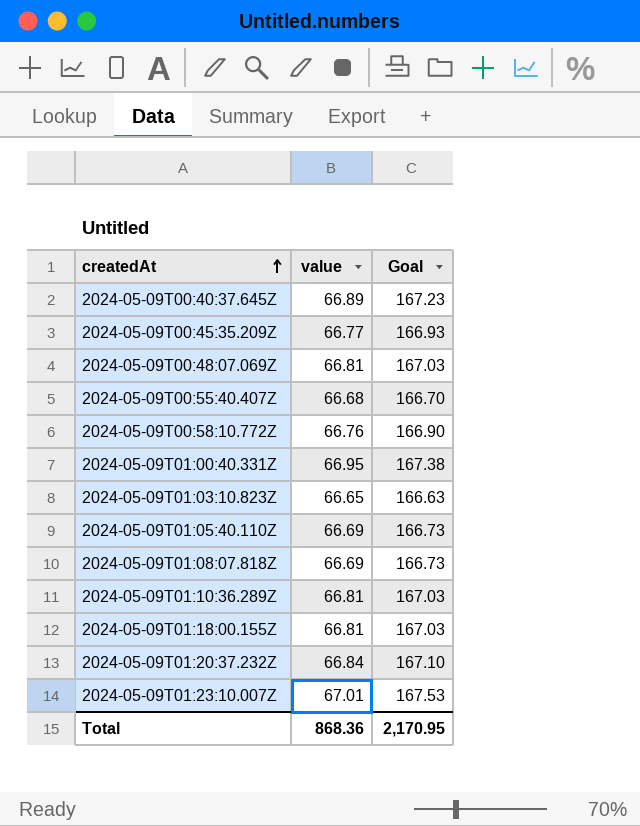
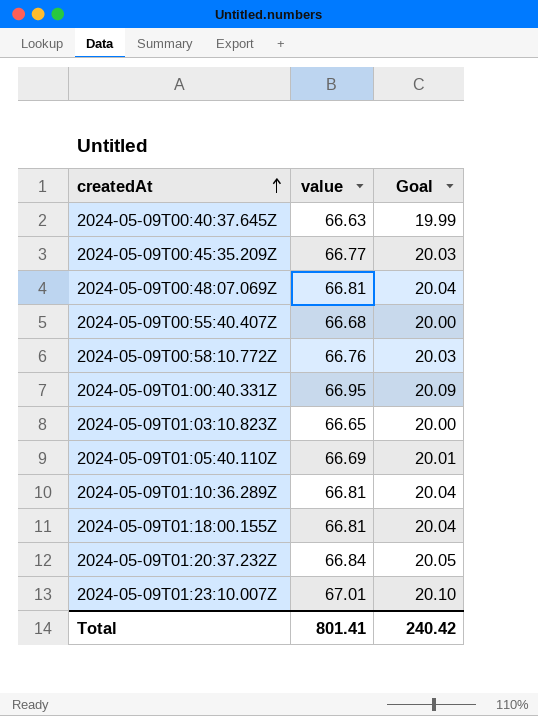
column Goal | formula: [value] * 2.5 -> [value] * 0.3
row 2024-05-09T01:08:07.818Z: 66.69 | 166.73 -> none
2024-05-09T00:40:37.645Z | value: 66.89 -> 66.63
Total | value: 868.36 -> 801.41
Total | Goal: 2,170.95 -> 240.42

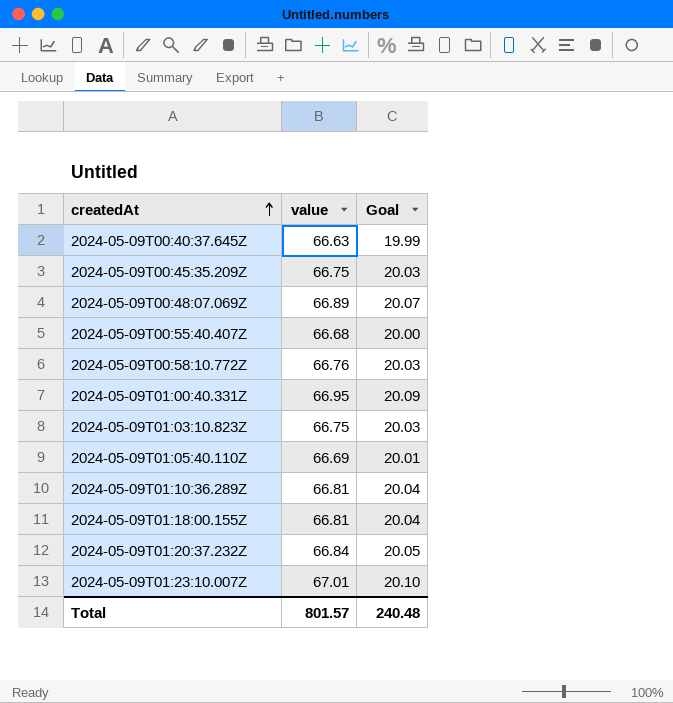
2024-05-09T00:45:35.209Z | value: 66.77 -> 66.75
2024-05-09T00:48:07.069Z | value: 66.81 -> 66.89
2024-05-09T00:48:07.069Z | Goal: 20.04 -> 20.07
2024-05-09T01:03:10.823Z | value: 66.65 -> 66.75
2024-05-09T01:03:10.823Z | Goal: 20.00 -> 20.03
Total | value: 801.41 -> 801.57
Total | Goal: 240.42 -> 240.48

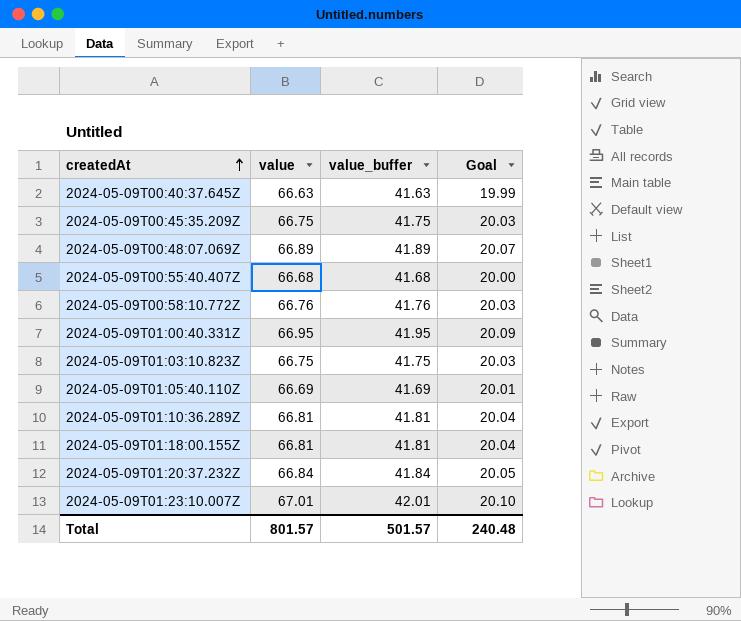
column value_buffer | formula: none -> [value] - 25

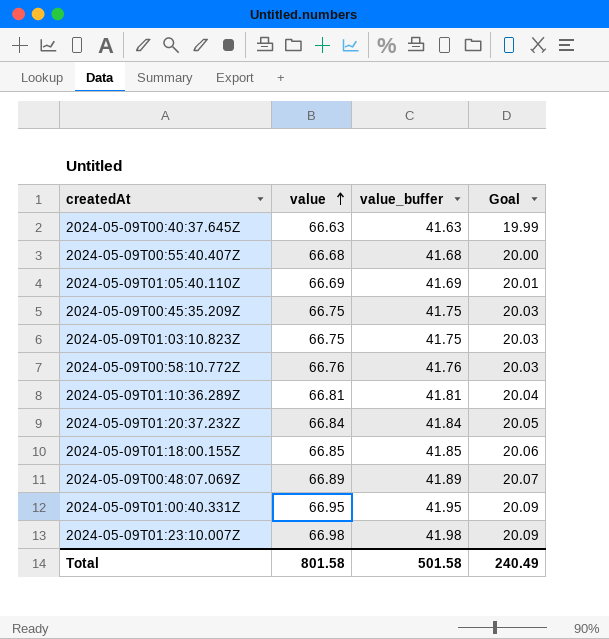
row order: createdAt ascending -> value ascending
2024-05-09T01:18:00.155Z | value: 66.81 -> 66.85
2024-05-09T01:18:00.155Z | value_buffer: 41.81 -> 41.85
2024-05-09T01:18:00.155Z | Goal: 20.04 -> 20.06
2024-05-09T01:23:10.007Z | value: 67.01 -> 66.98
2024-05-09T01:23:10.007Z | value_buffer: 42.01 -> 41.98
2024-05-09T01:23:10.007Z | Goal: 20.10 -> 20.09
Total | value: 801.57 -> 801.58
Total | value_buffer: 501.57 -> 501.58
Total | Goal: 240.48 -> 240.49

